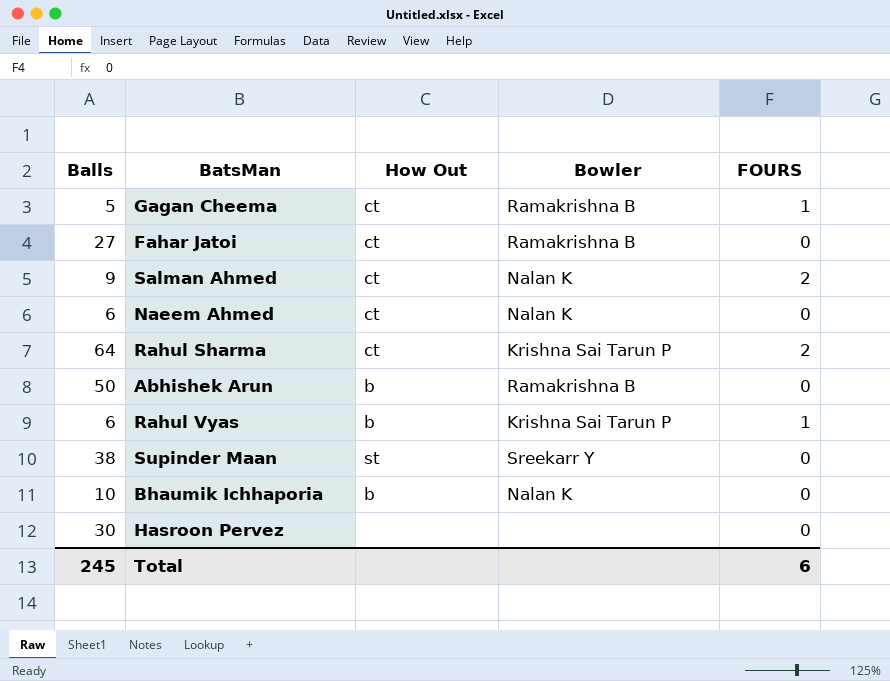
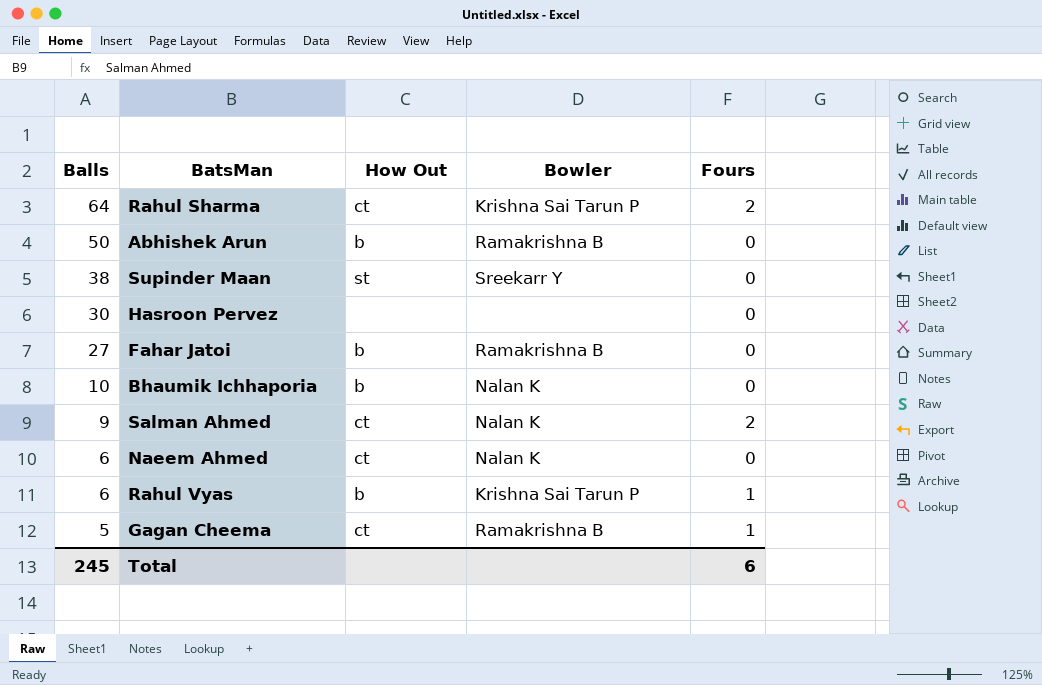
row order: none -> Balls descending
column name: FOURS -> Fours
Fahar Jatoi | How Out: ct -> b

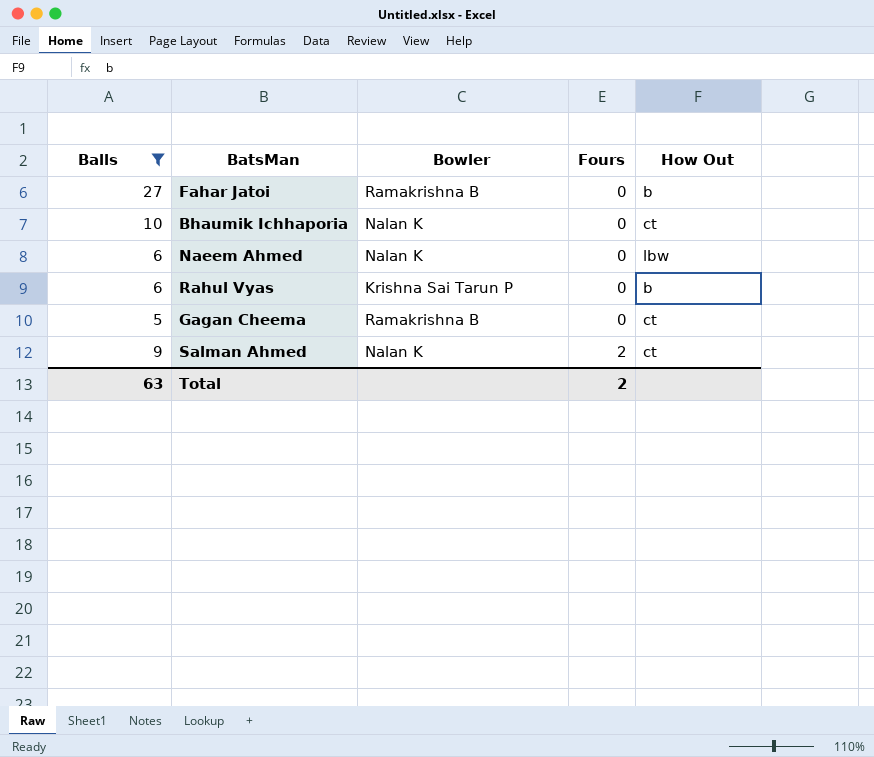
filter: none -> Balls <= 27
row order: Balls descending -> Fours ascending
column How Out | position: 3 -> 5
Bhaumik Ichhaporia | How Out: b -> ct
Naeem Ahmed | How Out: ct -> lbw
Rahul Vyas | Fours: 1 -> 0
Gagan Cheema | Fours: 1 -> 0
Total | Balls: 245 -> 63
Total | Fours: 6 -> 2

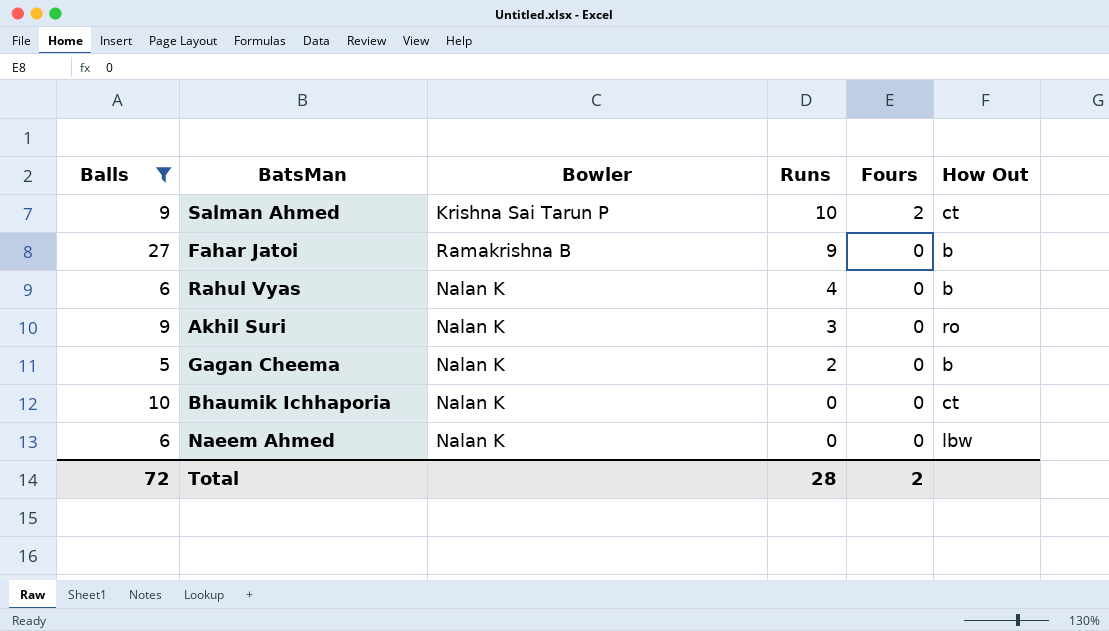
row order: Fours ascending -> Runs descending
column Runs | position: none -> 4
Salman Ahmed | Bowler: Nalan K -> Krishna Sai Tarun P
Rahul Vyas | Bowler: Krishna Sai Tarun P -> Nalan K
row Akhil Suri: none -> 9 | Nalan K | 3 | 0 | ro
Gagan Cheema | Bowler: Ramakrishna B -> Nalan K
Gagan Cheema | How Out: ct -> b
Total | Balls: 63 -> 72

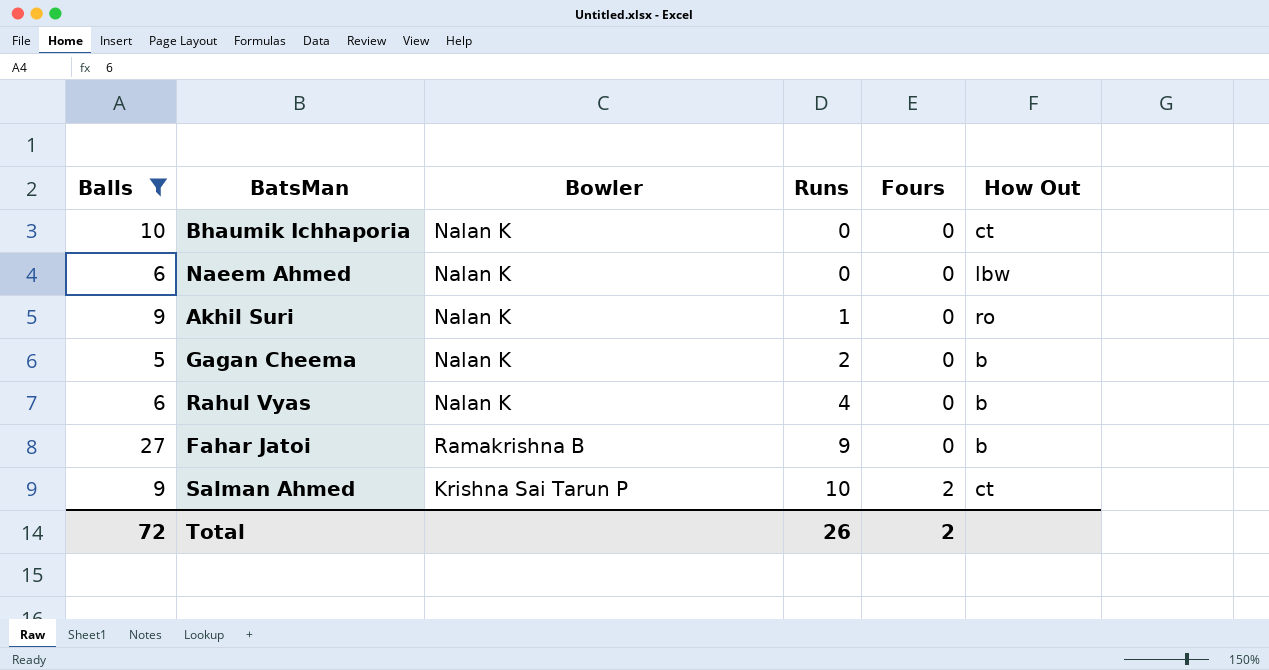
row order: Runs descending -> Runs ascending
Akhil Suri | Runs: 3 -> 1
Total | Runs: 28 -> 26

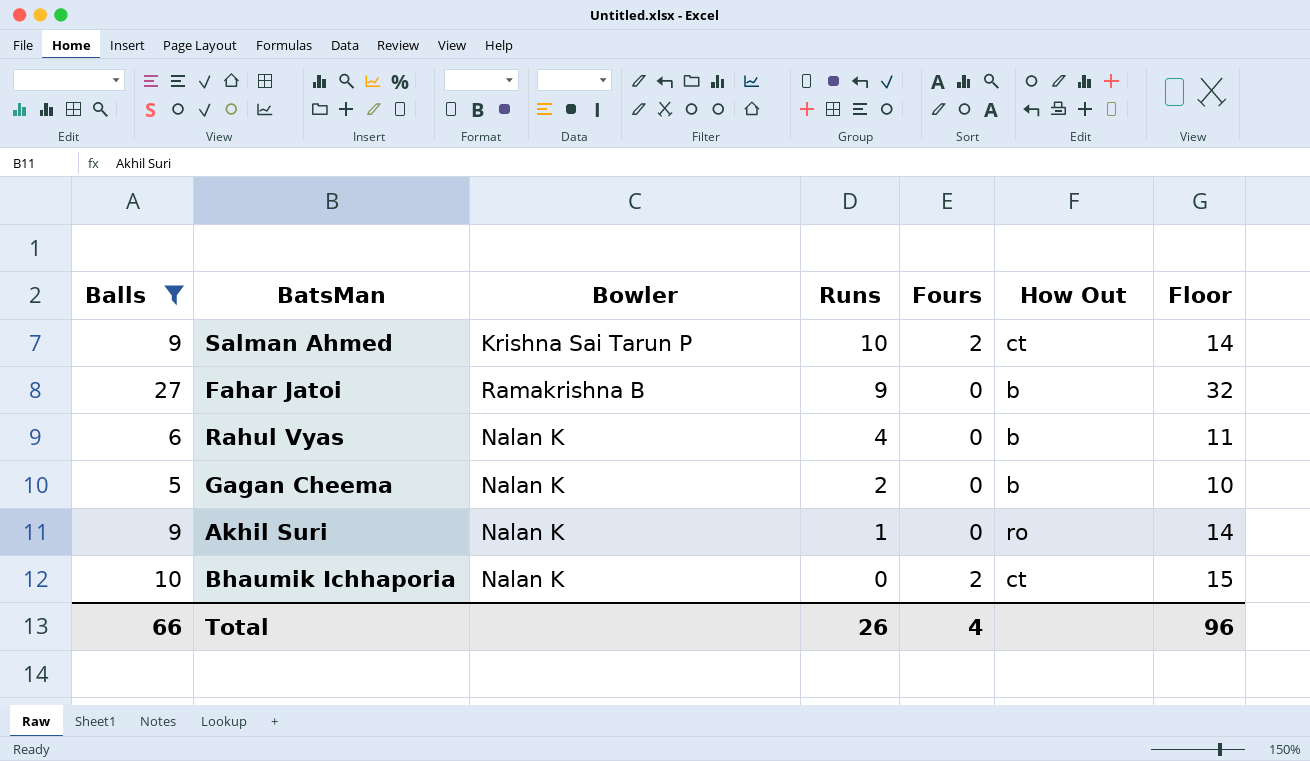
row order: Runs ascending -> Runs descending
column Floor | formula: none -> [Balls] + 5
row Naeem Ahmed: 6 | Nalan K | 0 | 0 | lbw -> none
Bhaumik Ichhaporia | Fours: 0 -> 2
Total | Balls: 72 -> 66
Total | Fours: 2 -> 4

